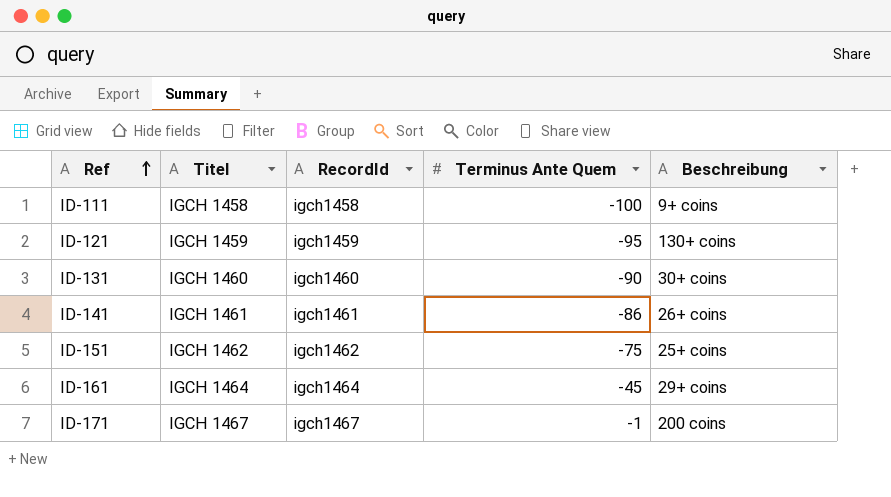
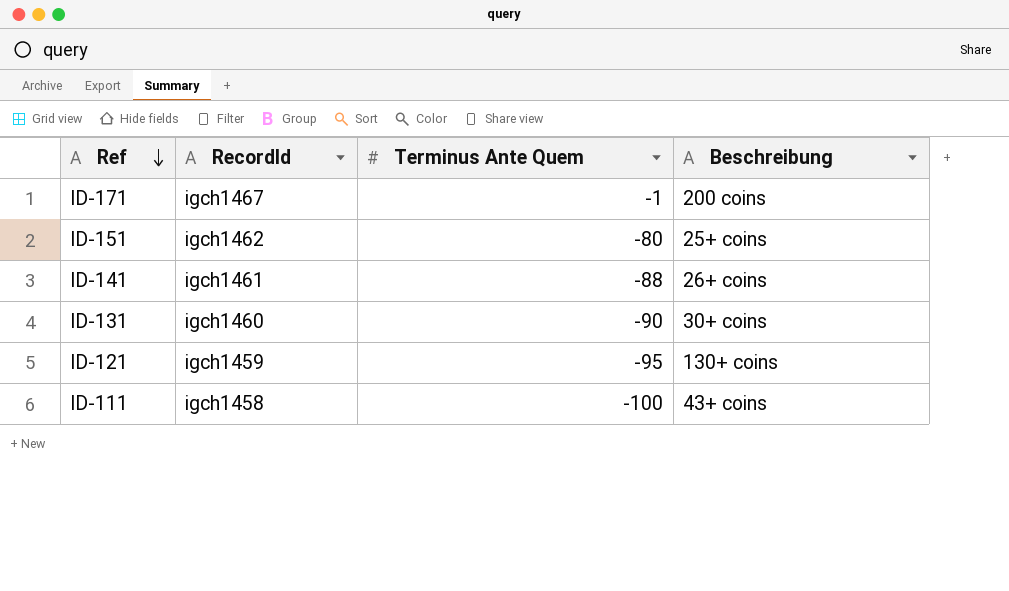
row order: Ref ascending -> Ref descending
column Titel | position: 2 -> none
row ID-161: IGCH 1464 | igch1464 | -45 | 29+ coins -> none
ID-151 | Terminus Ante Quem: -75 -> -80
ID-141 | Terminus Ante Quem: -86 -> -88
ID-111 | Beschreibung: 9+ coins -> 43+ coins

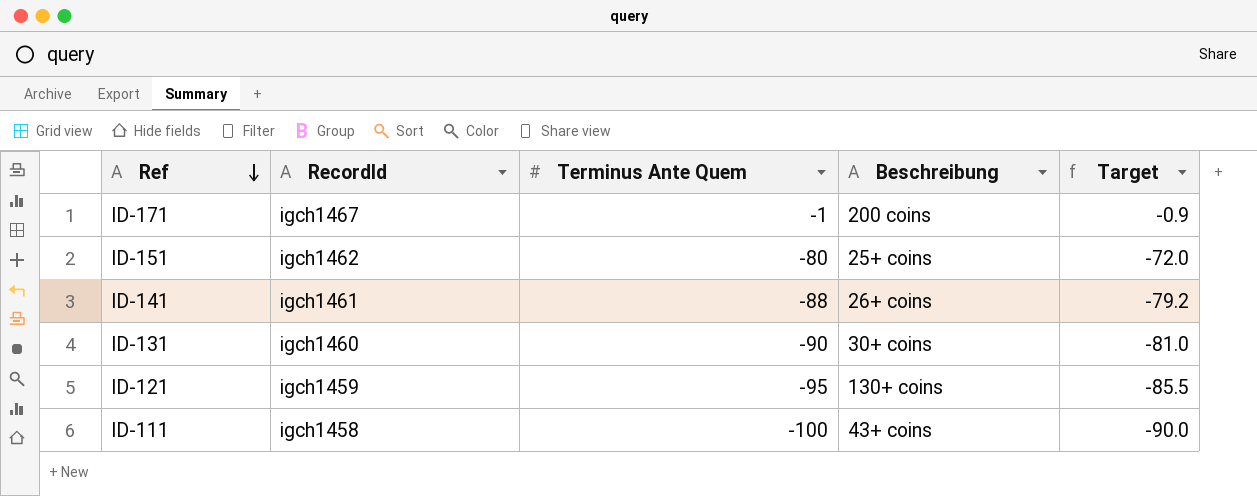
column Target | formula: none -> [Terminus Ante Quem] * 0.9

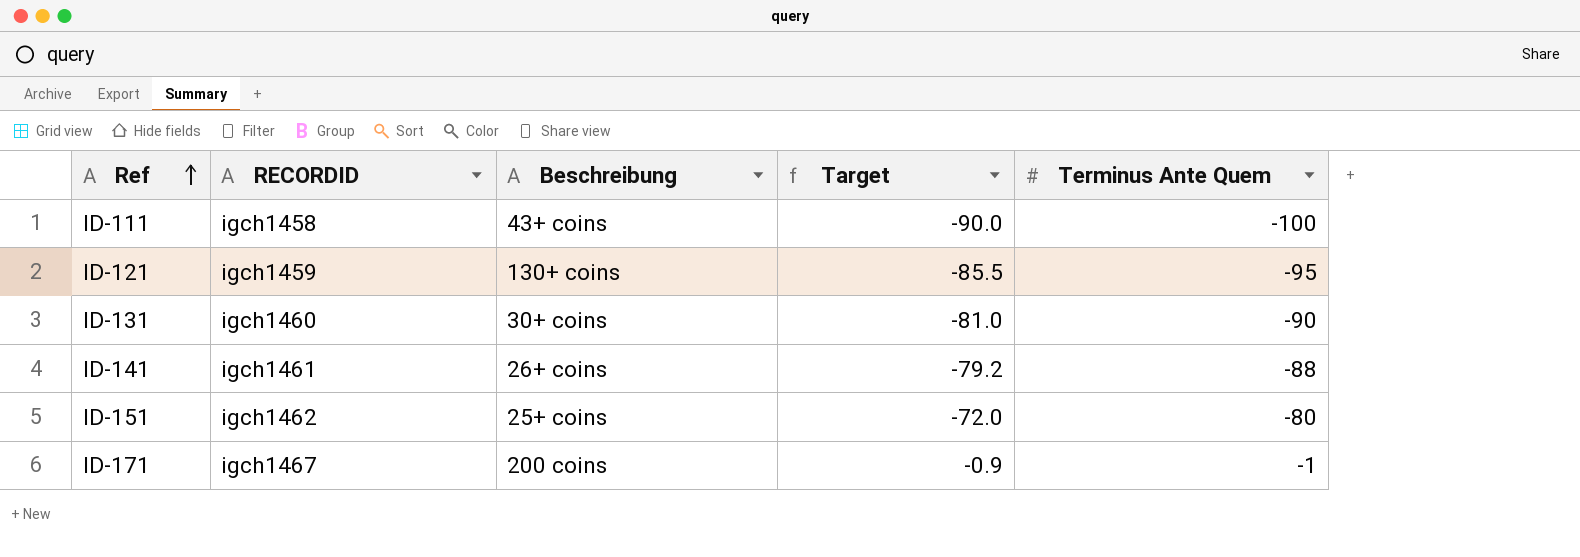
row order: Ref descending -> Ref ascending
column name: RecordId -> RECORDID
column Terminus Ante Quem | position: 3 -> 5

